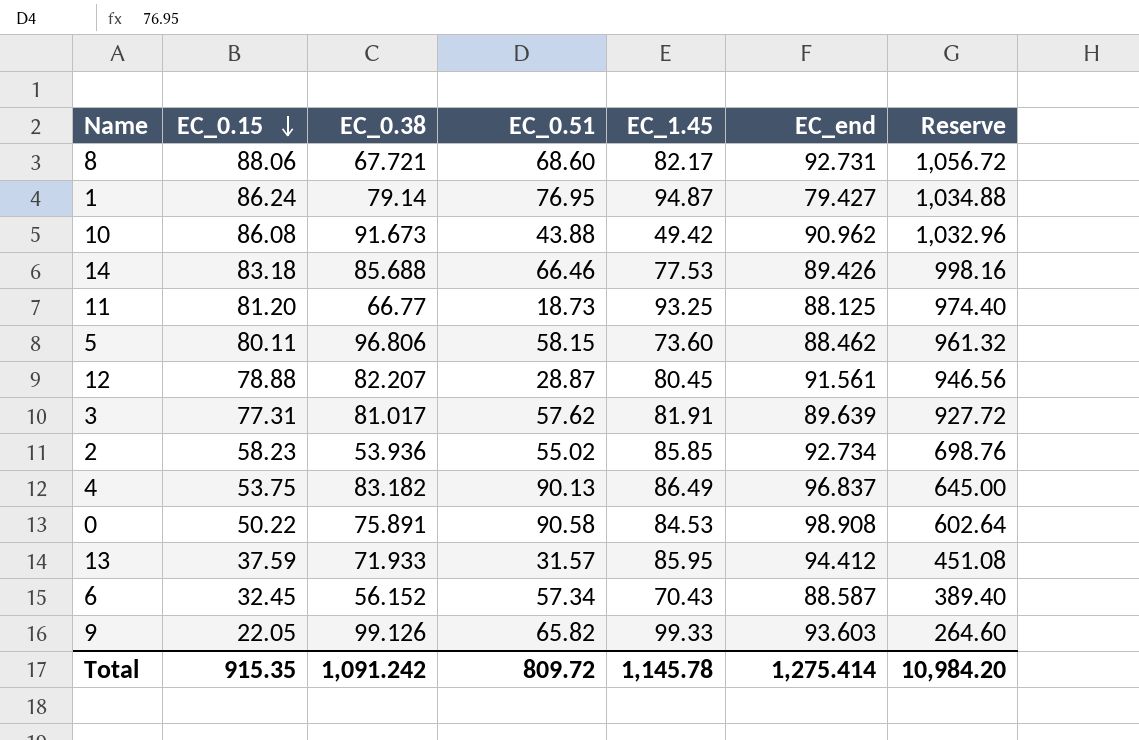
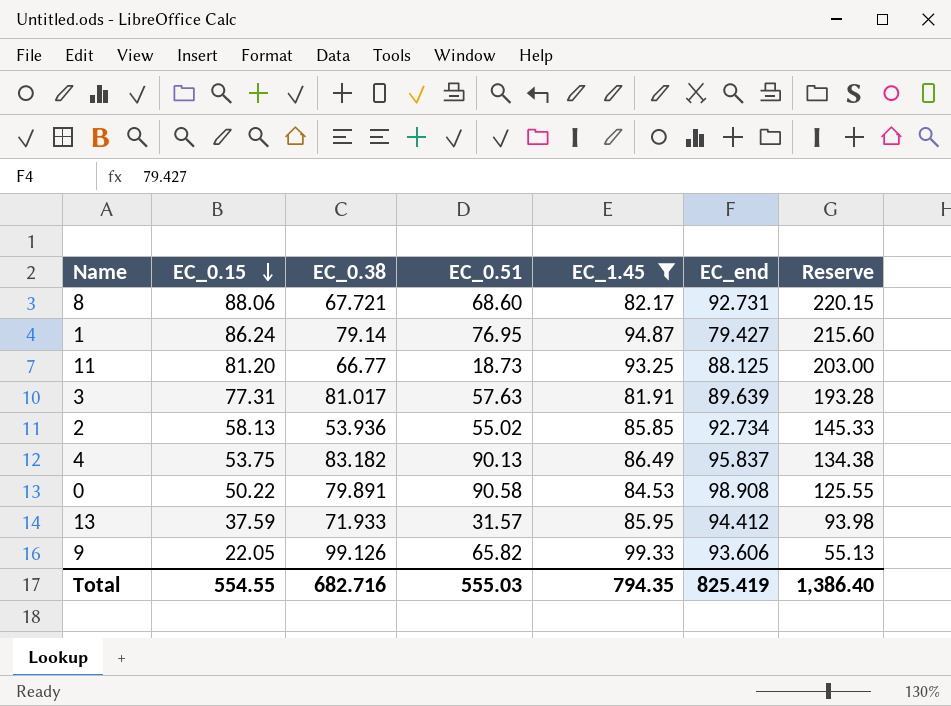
filter: none -> EC_1.45 >= 81.91
column Reserve | formula: [EC_0.15] * 12 -> [EC_0.15] * 2.5
3 | EC_0.51: 57.62 -> 57.63
2 | EC_0.15: 58.23 -> 58.13
4 | EC_end: 96.837 -> 95.837
0 | EC_0.38: 75.891 -> 79.891
9 | EC_end: 93.603 -> 93.606
Total | EC_0.15: 915.35 -> 554.55
Total | EC_0.38: 1,091.242 -> 682.716
Total | EC_0.51: 809.72 -> 555.03
Total | EC_1.45: 1,145.78 -> 794.35
Total | EC_end: 1,275.414 -> 825.419
Total | Reserve: 10,984.20 -> 1,386.40

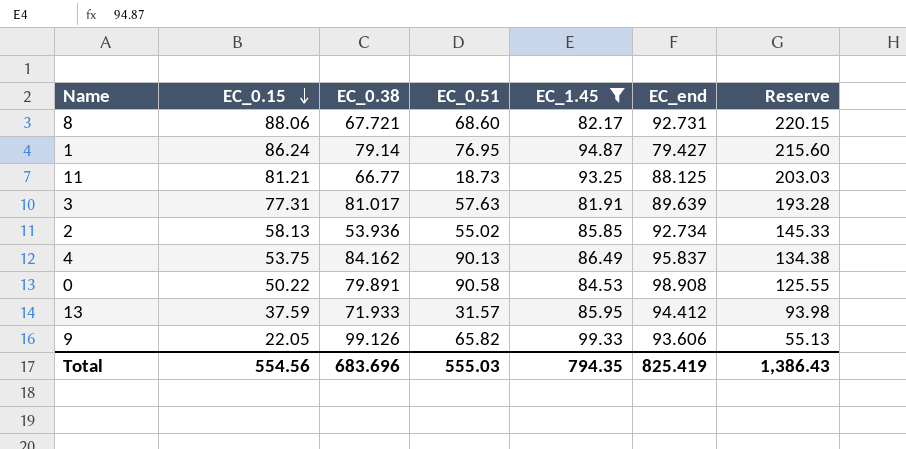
11 | EC_0.15: 81.20 -> 81.21
11 | Reserve: 203.00 -> 203.03
4 | EC_0.38: 83.182 -> 84.162
Total | EC_0.15: 554.55 -> 554.56
Total | EC_0.38: 682.716 -> 683.696
Total | Reserve: 1,386.40 -> 1,386.43

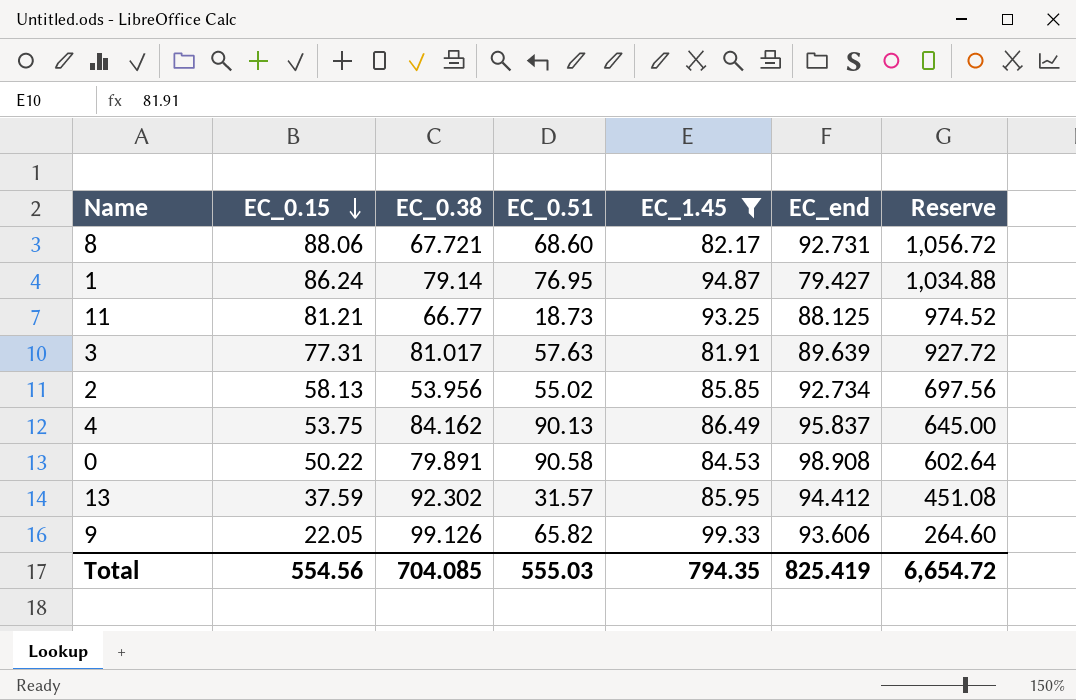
column Reserve | formula: [EC_0.15] * 2.5 -> [EC_0.15] * 12
2 | EC_0.38: 53.936 -> 53.956
13 | EC_0.38: 71.933 -> 92.302
Total | EC_0.38: 683.696 -> 704.085
Total | Reserve: 1,386.43 -> 6,654.72

